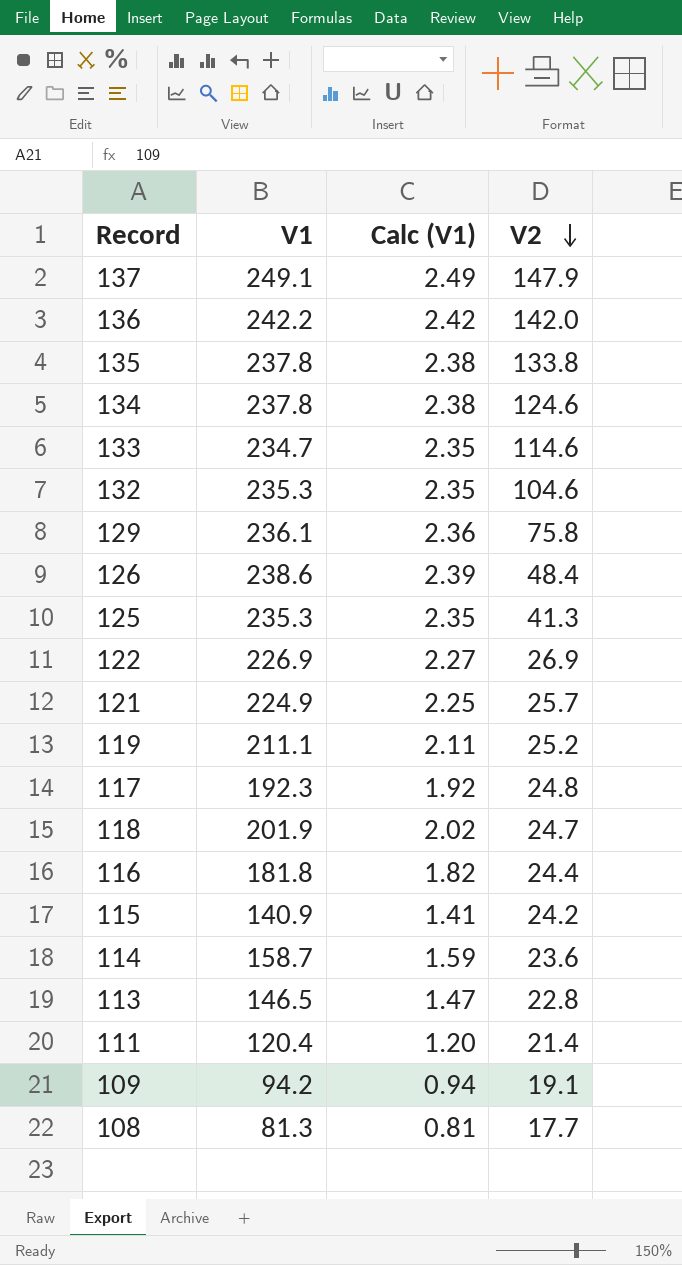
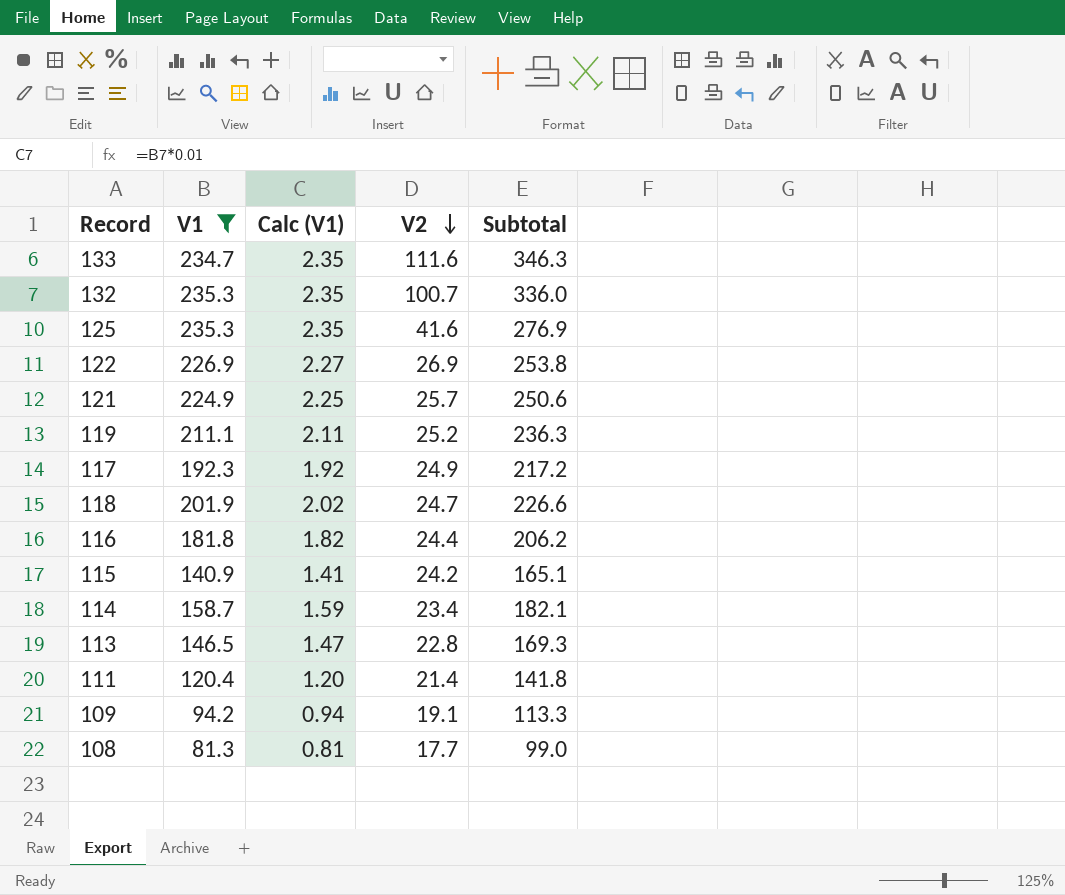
filter: none -> V1 <= 235.3
column Subtotal | formula: none -> [V1] + [V2]
133 | V2: 114.6 -> 111.6
132 | V2: 104.6 -> 100.7
125 | V2: 41.3 -> 41.6
117 | V2: 24.8 -> 24.9
114 | V2: 23.6 -> 23.4

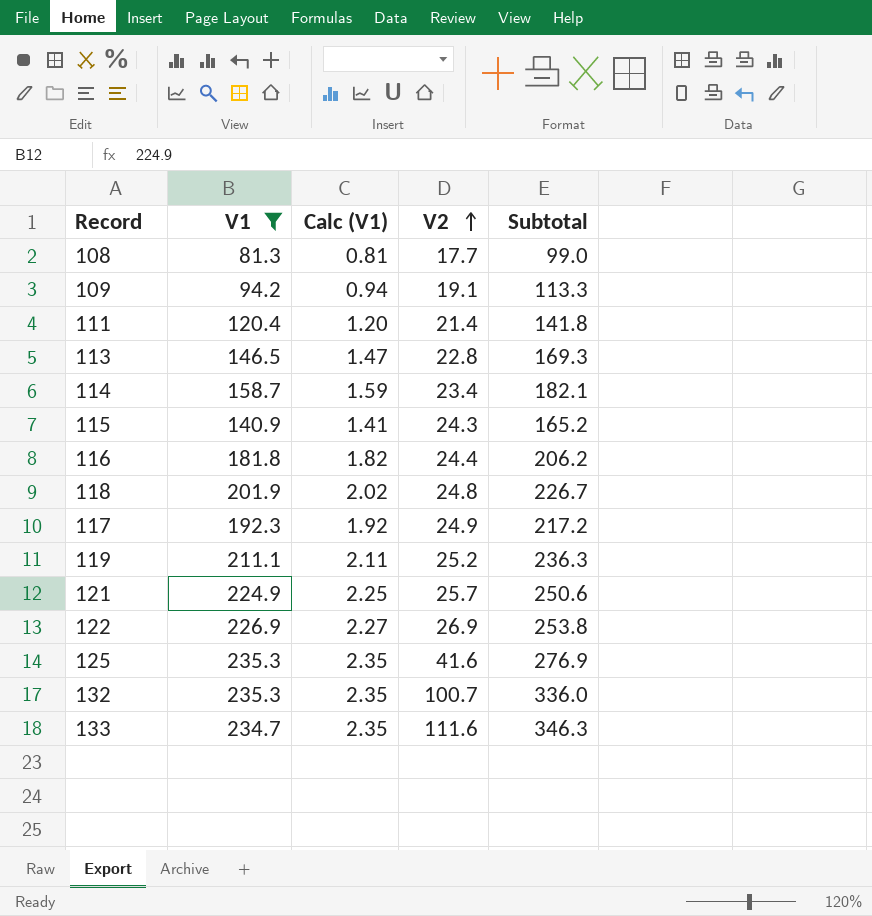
row order: V2 descending -> V2 ascending
115 | V2: 24.2 -> 24.3
115 | Subtotal: 165.1 -> 165.2
118 | V2: 24.7 -> 24.8
118 | Subtotal: 226.6 -> 226.7

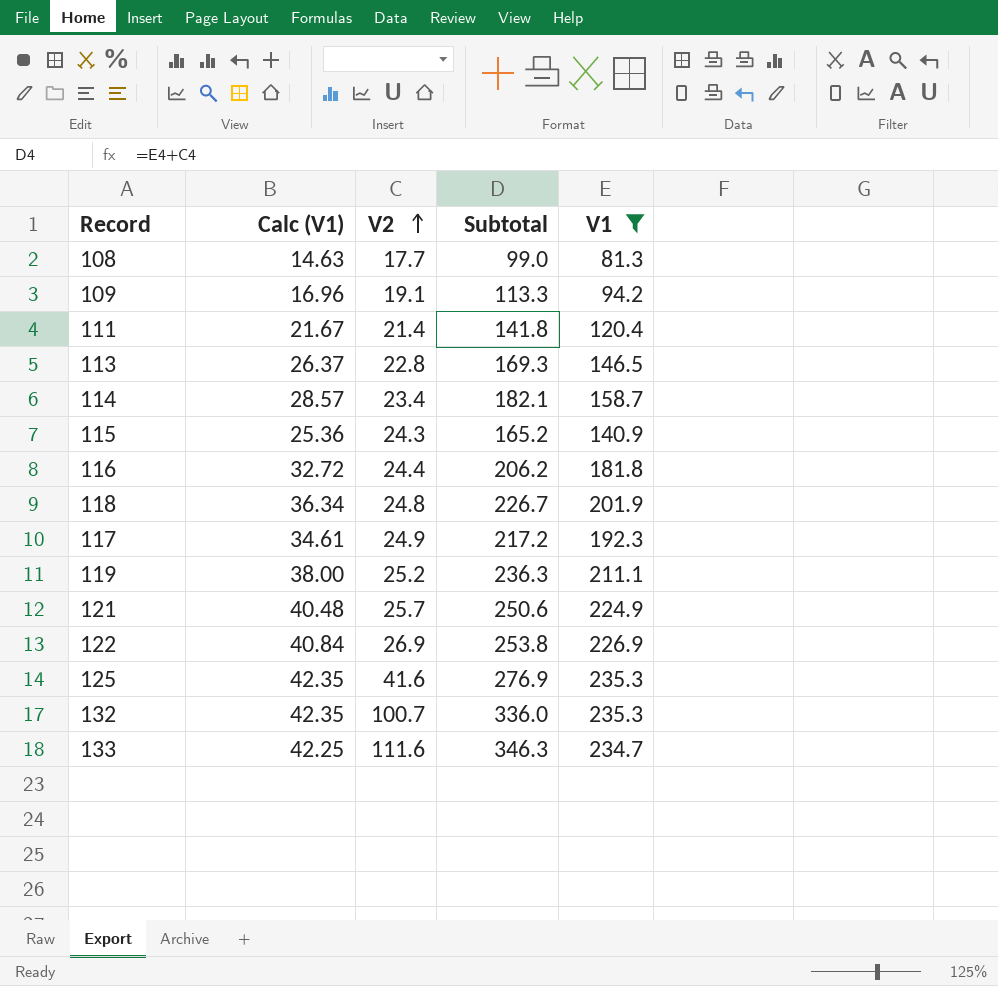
column Calc (V1) | formula: [V1] * 0.01 -> [V1] * 0.18
column V1 | position: 2 -> 5

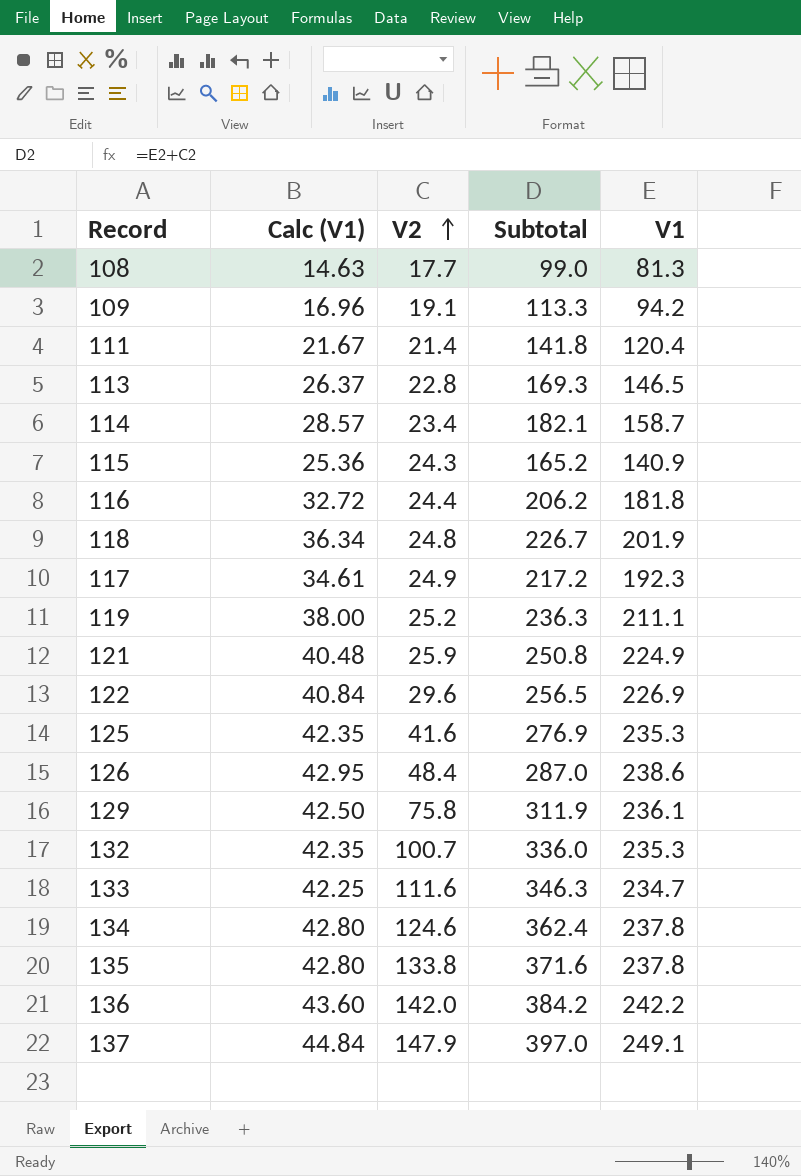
filter: V1 <= 235.3 -> none
121 | V2: 25.7 -> 25.9
121 | Subtotal: 250.6 -> 250.8
122 | V2: 26.9 -> 29.6
122 | Subtotal: 253.8 -> 256.5

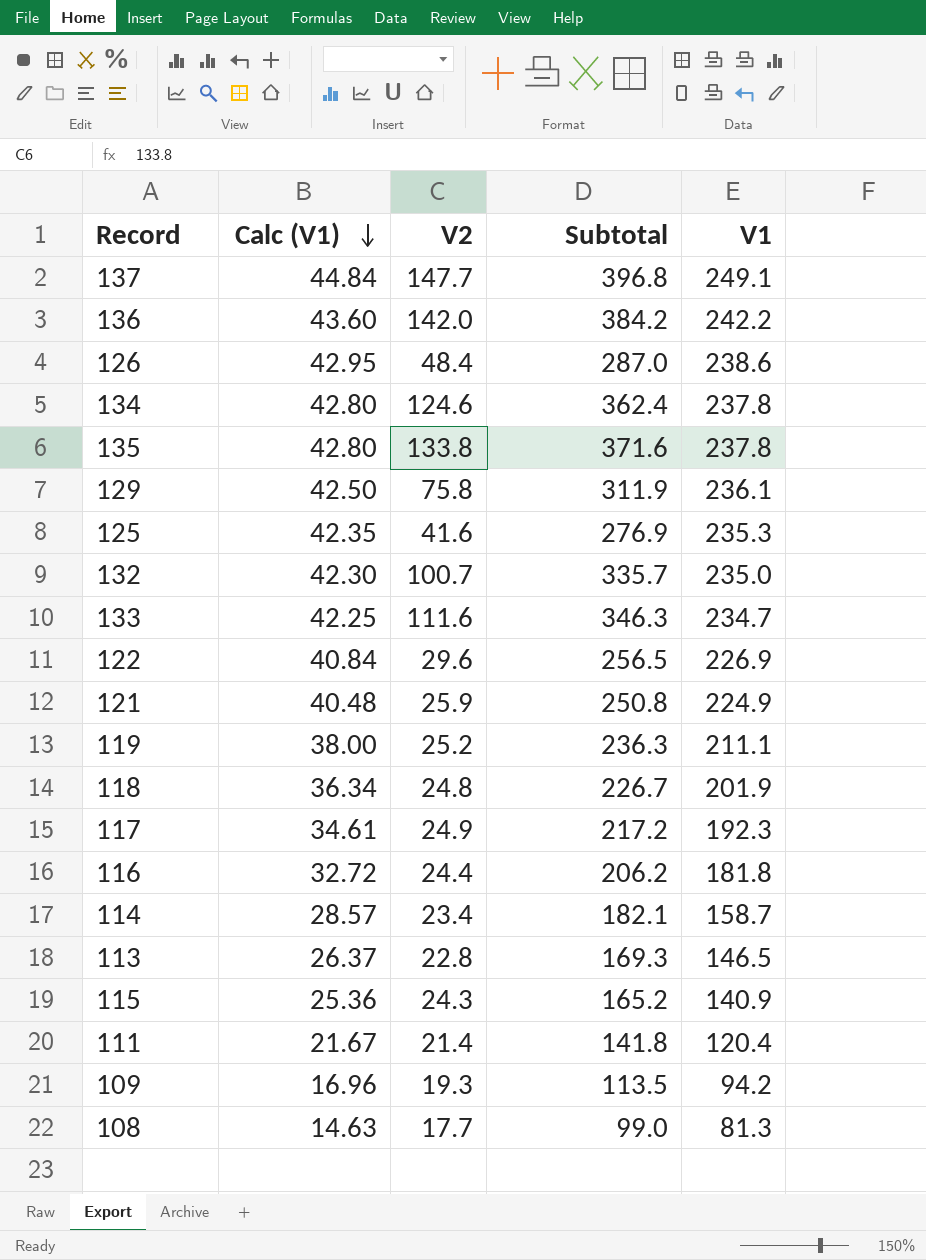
row order: V2 ascending -> Calc (V1) descending
137 | V2: 147.9 -> 147.7
137 | Subtotal: 397.0 -> 396.8
132 | Calc (V1): 42.35 -> 42.30
132 | Subtotal: 336.0 -> 335.7
132 | V1: 235.3 -> 235.0
109 | V2: 19.1 -> 19.3
109 | Subtotal: 113.3 -> 113.5

